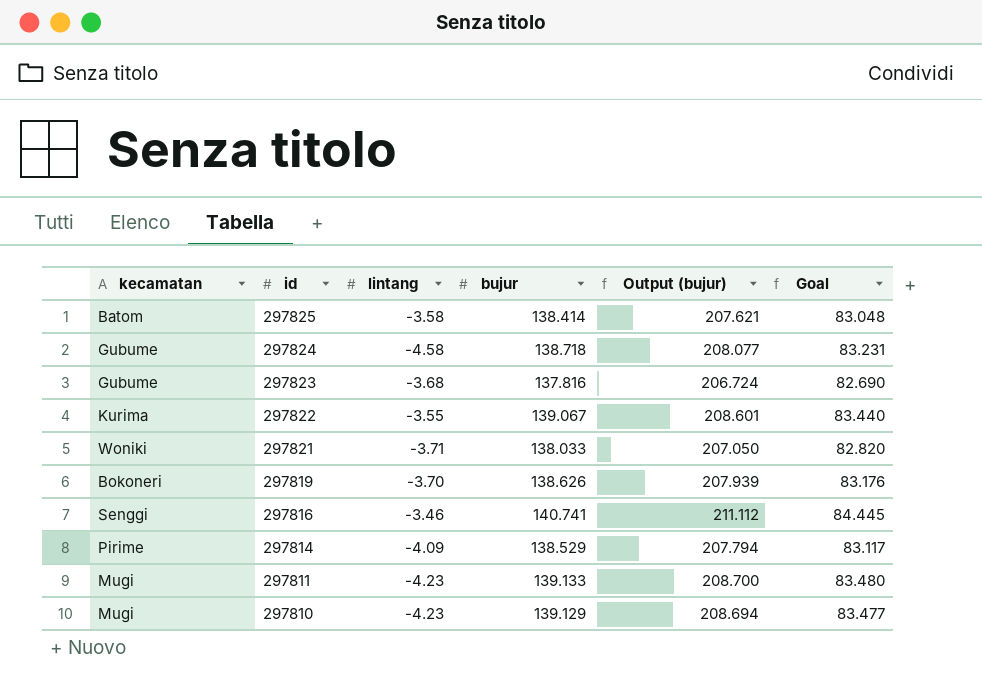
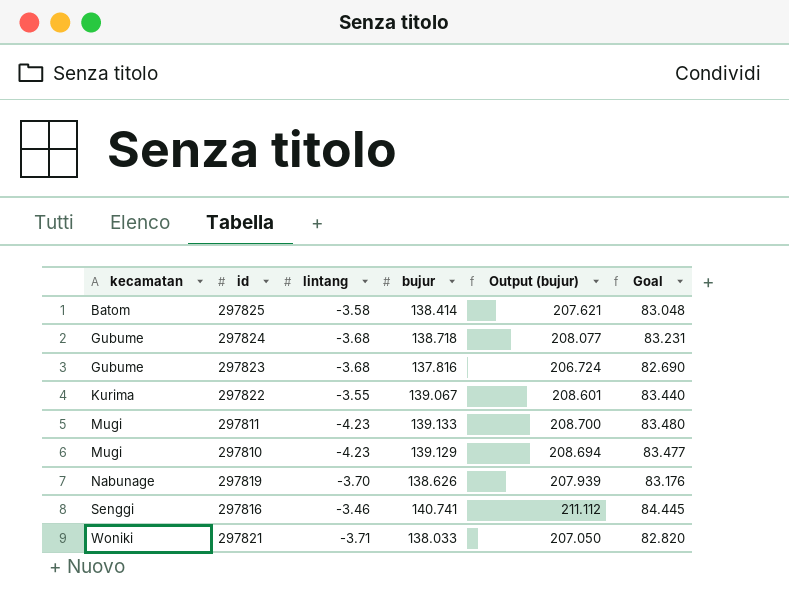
row order: id descending -> kecamatan ascending
row 297814: Pirime | -4.09 | 138.529 | 207.794 | 83.117 -> none
297824 | lintang: -4.58 -> -3.68
297819 | kecamatan: Bokoneri -> Nabunage

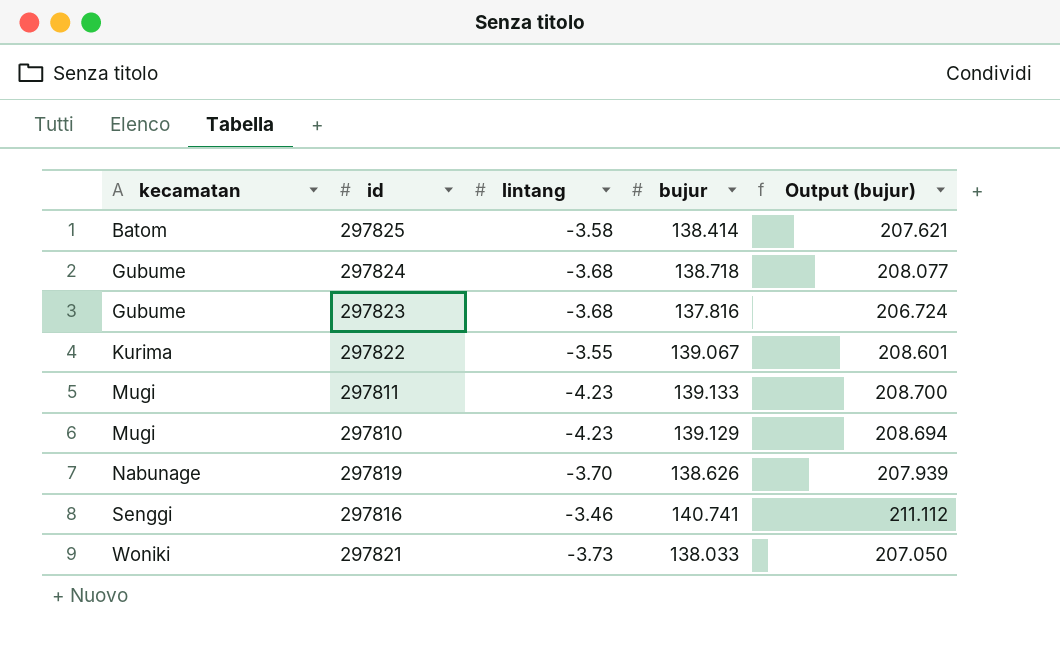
column Goal | formula: [bujur] * 0.6 -> none
297821 | lintang: -3.71 -> -3.73

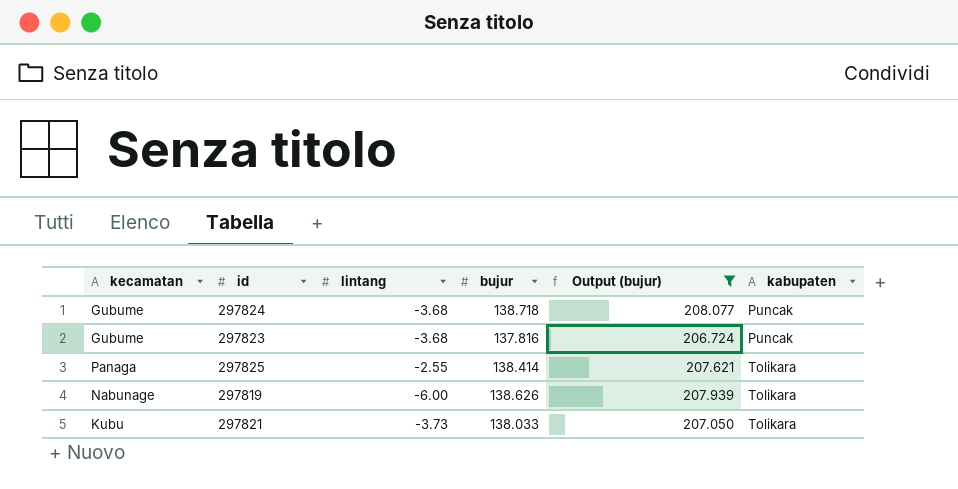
filter: none -> Output (bujur) <= 208.077
row order: kecamatan ascending -> kabupaten ascending
column kabupaten | position: none -> 6
297825 | kecamatan: Batom -> Panaga
297825 | lintang: -3.58 -> -2.55
297819 | lintang: -3.70 -> -6.00
297821 | kecamatan: Woniki -> Kubu

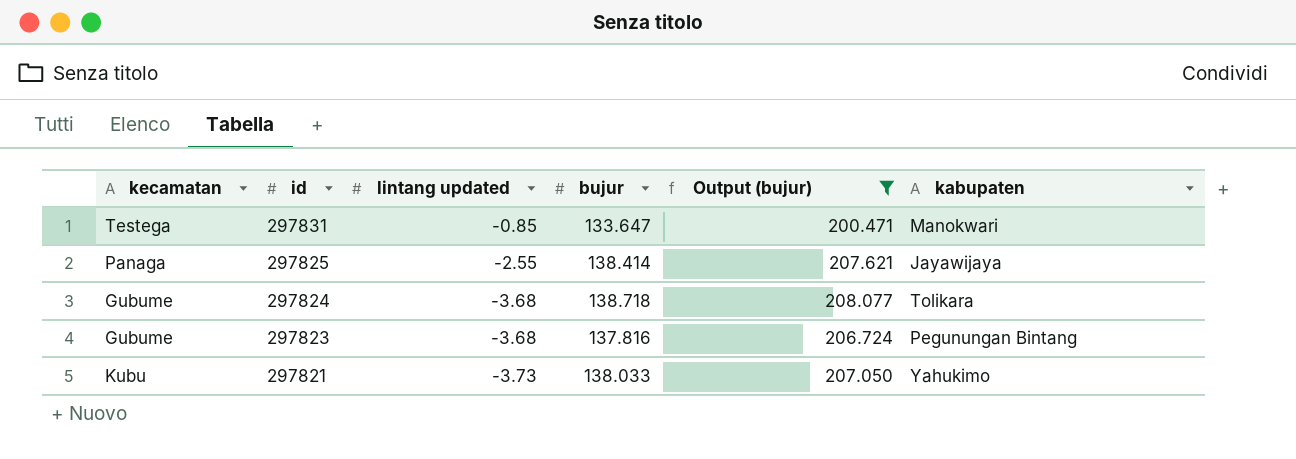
row order: kabupaten ascending -> id descending
column name: lintang -> lintang updated
row 297819: Nabunage | -6.00 | 138.626 | 207.939 | Tolikara -> none
row 297831: none -> Testega | -0.85 | 133.647 | 200.471 | Manokwari
297825 | kabupaten: Tolikara -> Jayawijaya
297824 | kabupaten: Puncak -> Tolikara
297823 | kabupaten: Puncak -> Pegunungan Bintang
297821 | kabupaten: Tolikara -> Yahukimo

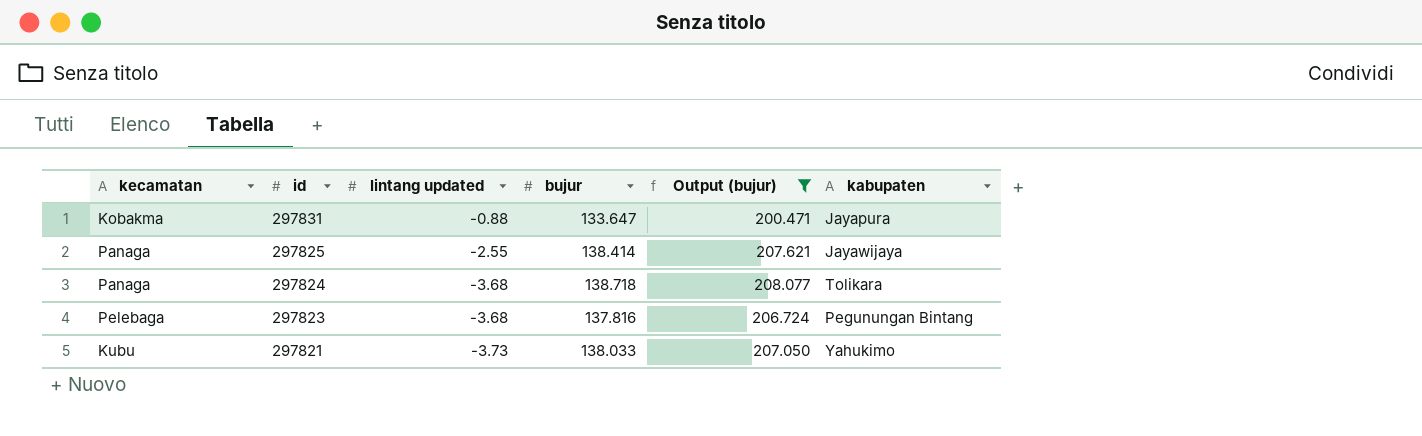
297831 | kecamatan: Testega -> Kobakma
297831 | lintang updated: -0.85 -> -0.88
297831 | kabupaten: Manokwari -> Jayapura
297824 | kecamatan: Gubume -> Panaga
297823 | kecamatan: Gubume -> Pelebaga

